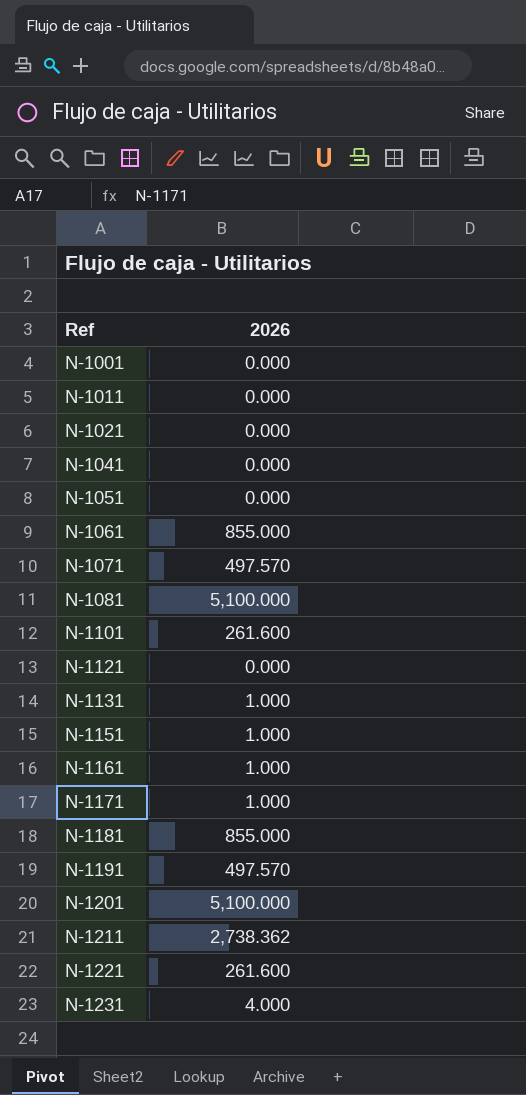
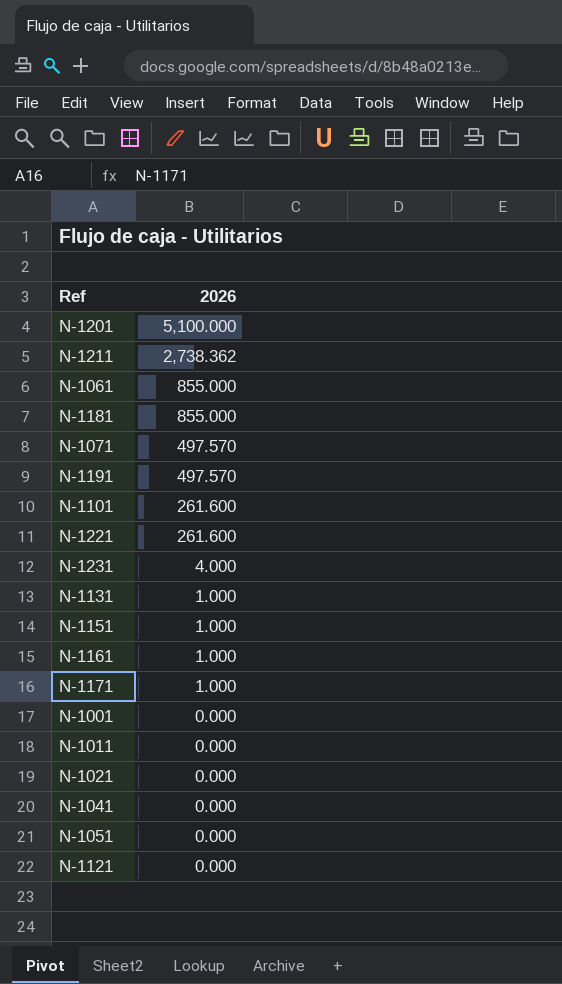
row order: Ref ascending -> 2026 descending
row N-1081: 5,100.000 -> none

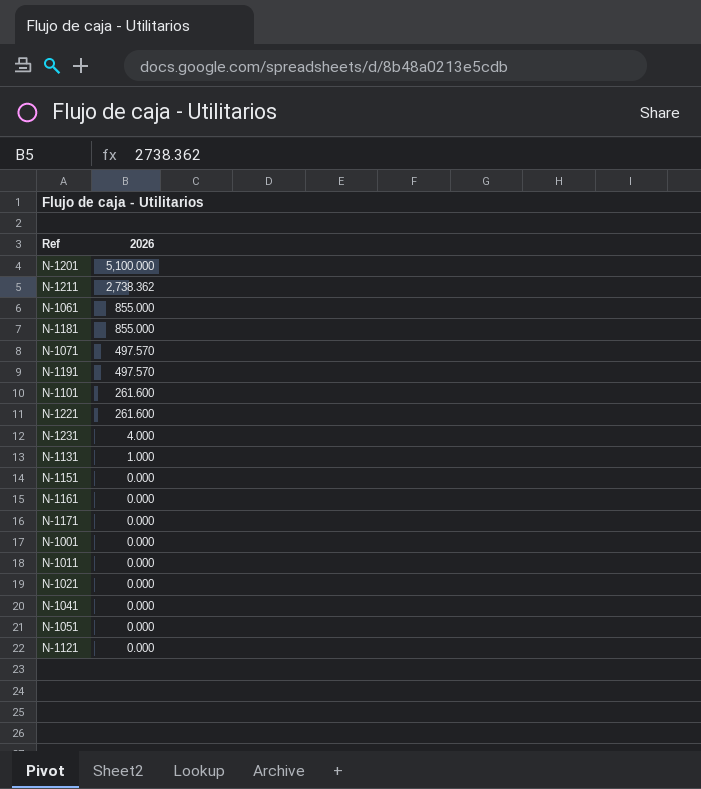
N-1151 | 2026: 1.000 -> 0.000
N-1161 | 2026: 1.000 -> 0.000
N-1171 | 2026: 1.000 -> 0.000

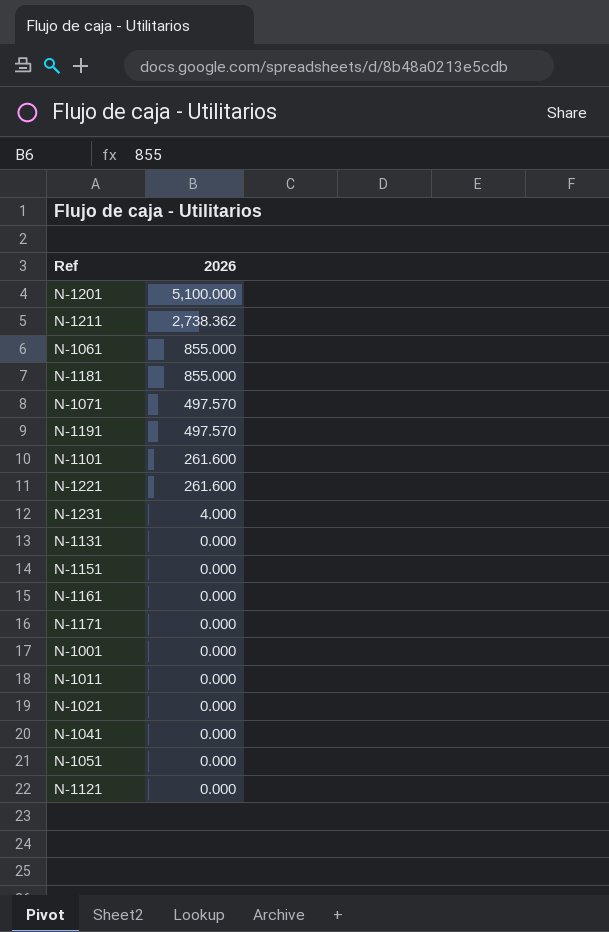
N-1131 | 2026: 1.000 -> 0.000

